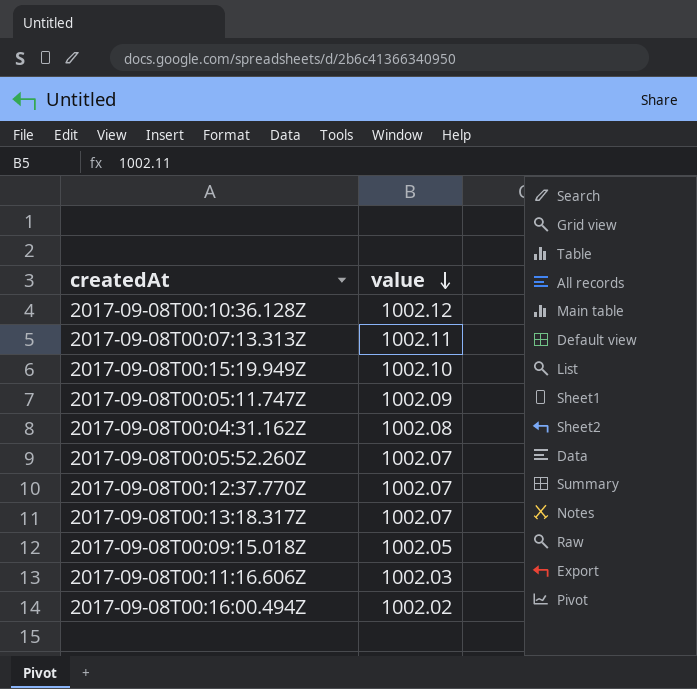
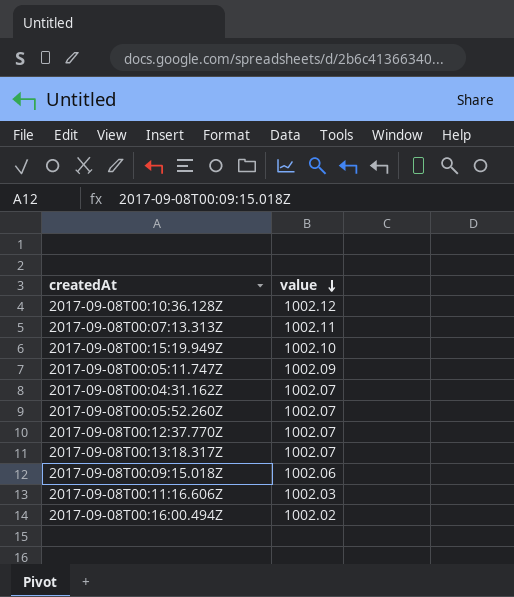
2017-09-08T00:04:31.162Z | value: 1002.08 -> 1002.07
2017-09-08T00:09:15.018Z | value: 1002.05 -> 1002.06

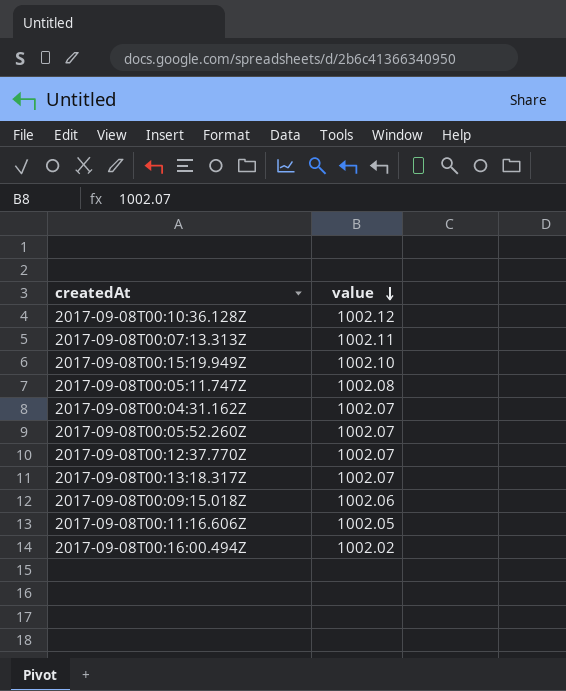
2017-09-08T00:05:11.747Z | value: 1002.09 -> 1002.08
2017-09-08T00:11:16.606Z | value: 1002.03 -> 1002.05

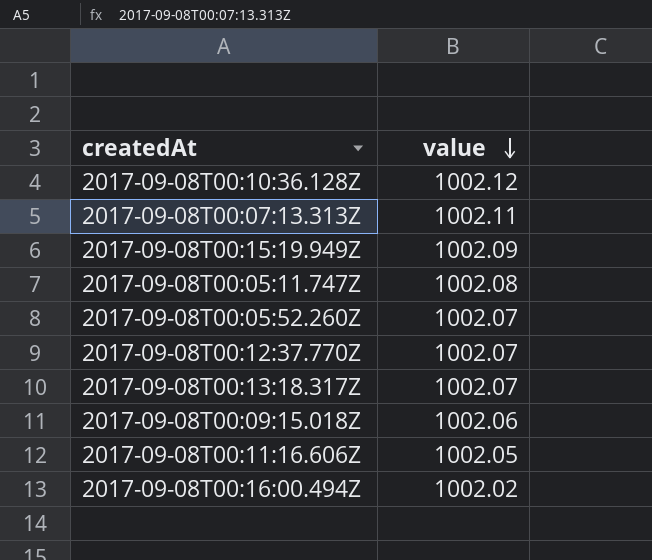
row 2017-09-08T00:04:31.162Z: 1002.07 -> none
2017-09-08T00:15:19.949Z | value: 1002.10 -> 1002.09

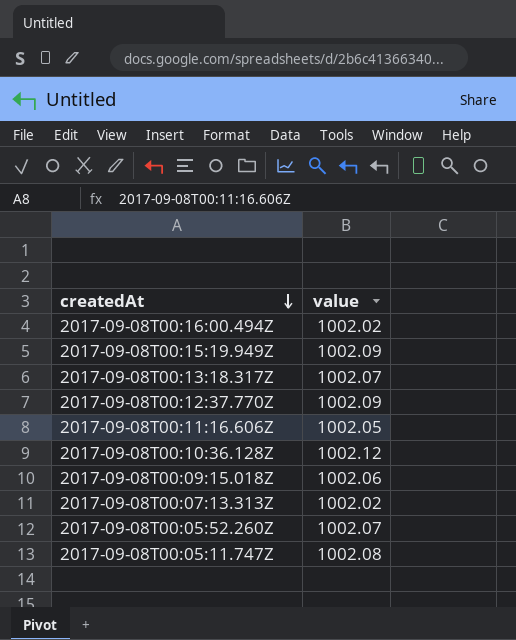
row order: value descending -> createdAt descending
2017-09-08T00:12:37.770Z | value: 1002.07 -> 1002.09
2017-09-08T00:07:13.313Z | value: 1002.11 -> 1002.02

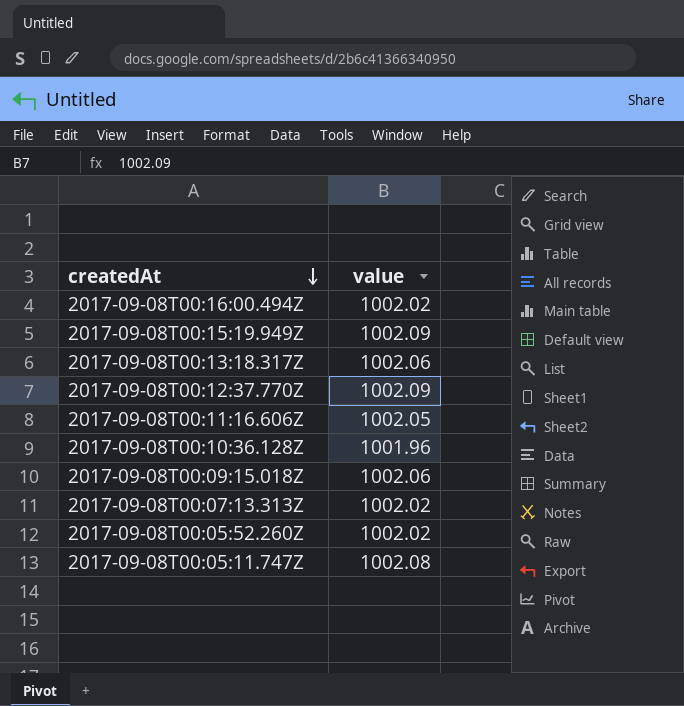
2017-09-08T00:13:18.317Z | value: 1002.07 -> 1002.06
2017-09-08T00:10:36.128Z | value: 1002.12 -> 1001.96
2017-09-08T00:05:52.260Z | value: 1002.07 -> 1002.02

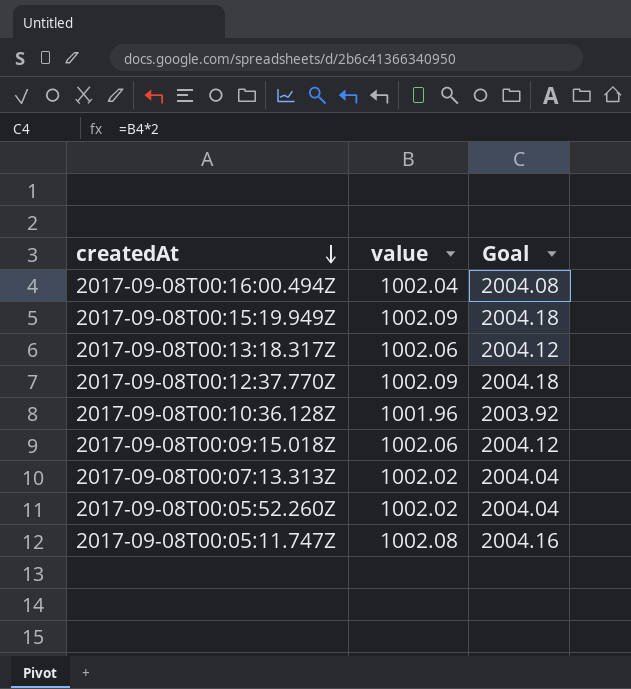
column Goal | formula: none -> [value] * 2
row 2017-09-08T00:11:16.606Z: 1002.05 -> none
2017-09-08T00:16:00.494Z | value: 1002.02 -> 1002.04

